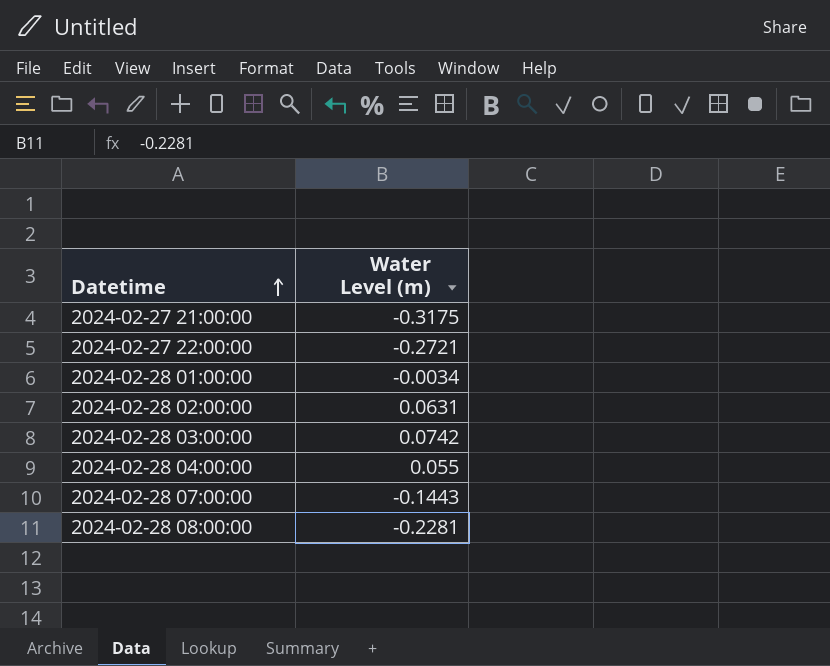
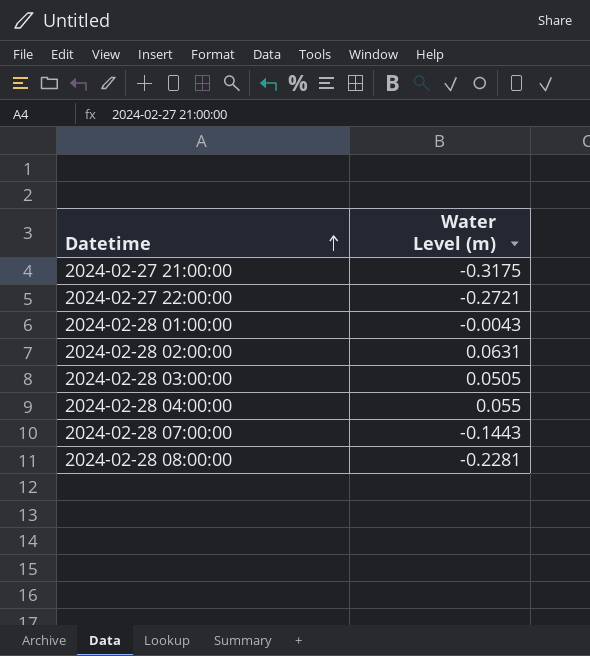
2024-02-28 01:00:00 | Water Level (m): -0.0034 -> -0.0043
2024-02-28 03:00:00 | Water Level (m): 0.0742 -> 0.0505

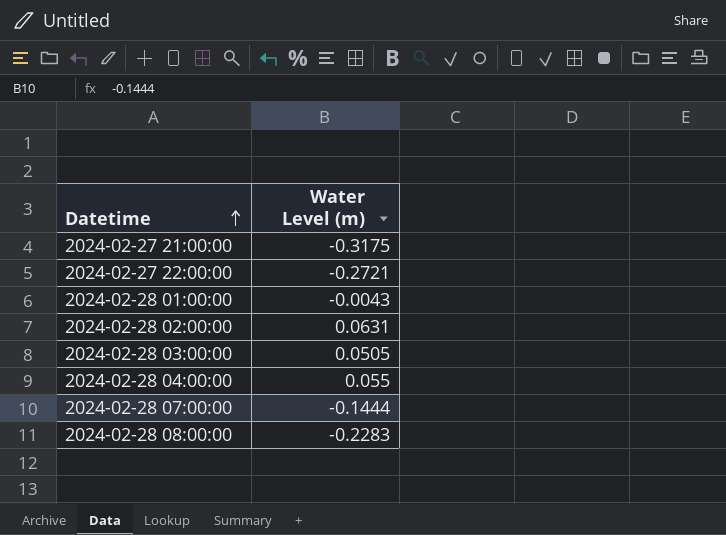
2024-02-28 07:00:00 | Water Level (m): -0.1443 -> -0.1444
2024-02-28 08:00:00 | Water Level (m): -0.2281 -> -0.2283

